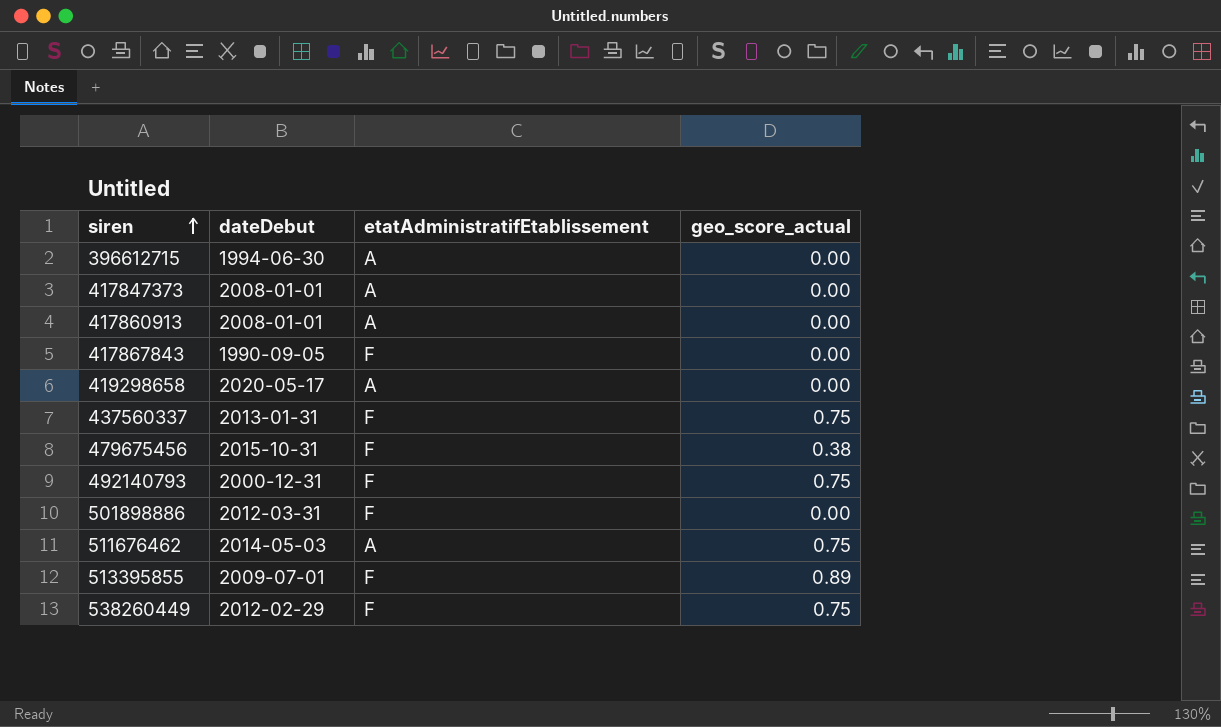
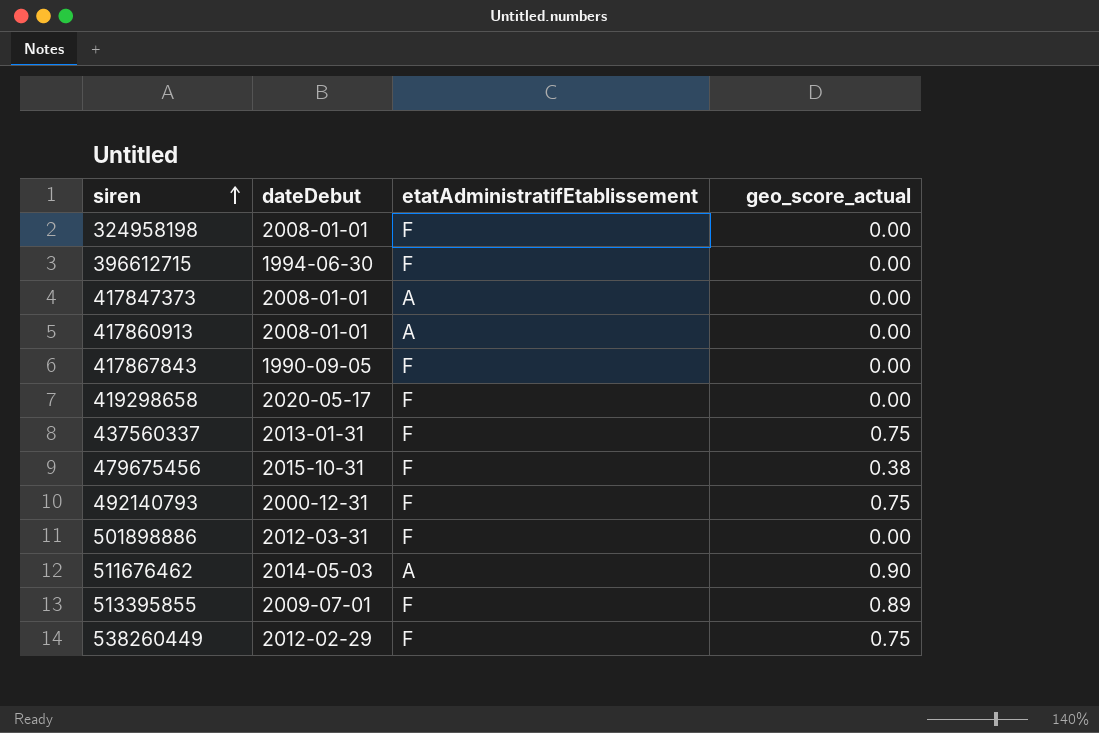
row 324958198: none -> 2008-01-01 | F | 0.00
396612715 | etatAdministratifEtablissement: A -> F
419298658 | etatAdministratifEtablissement: A -> F
511676462 | geo_score_actual: 0.75 -> 0.90

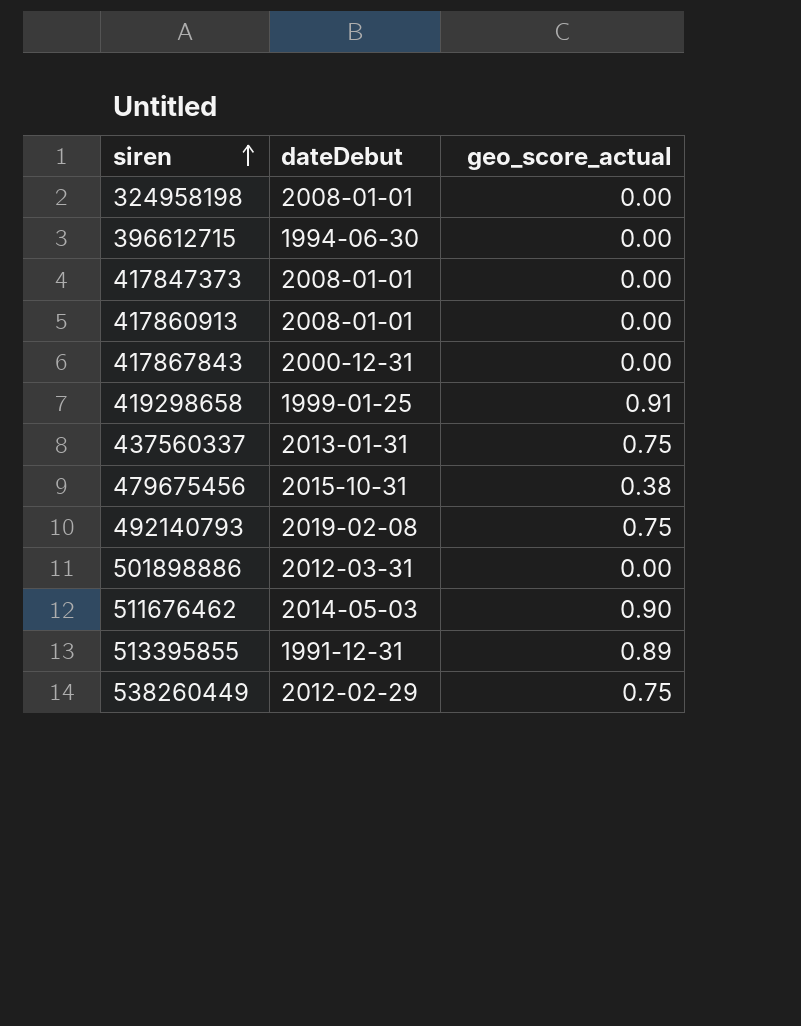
column etatAdministratifEtablissement | position: 3 -> none
417867843 | dateDebut: 1990-09-05 -> 2000-12-31
419298658 | dateDebut: 2020-05-17 -> 1999-01-25
419298658 | geo_score_actual: 0.00 -> 0.91
492140793 | dateDebut: 2000-12-31 -> 2019-02-08
513395855 | dateDebut: 2009-07-01 -> 1991-12-31

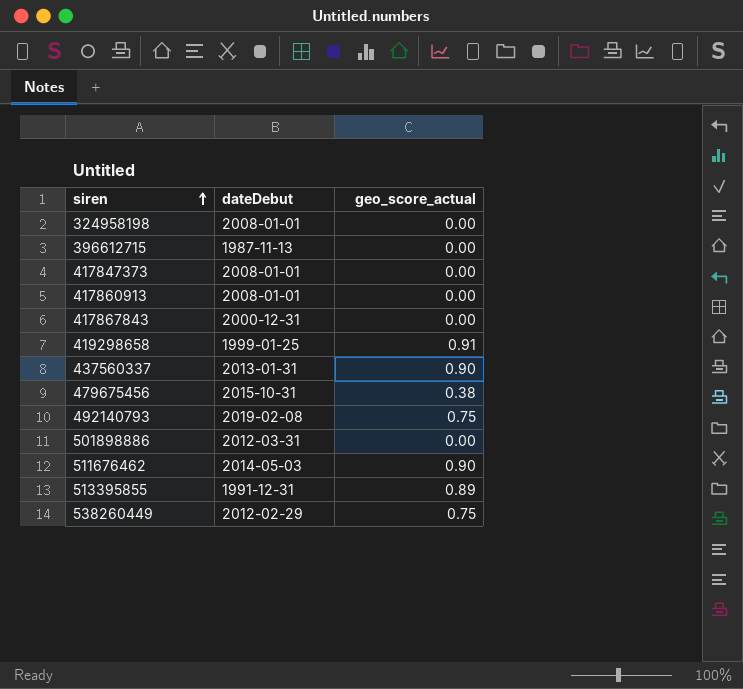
396612715 | dateDebut: 1994-06-30 -> 1987-11-13
437560337 | geo_score_actual: 0.75 -> 0.90

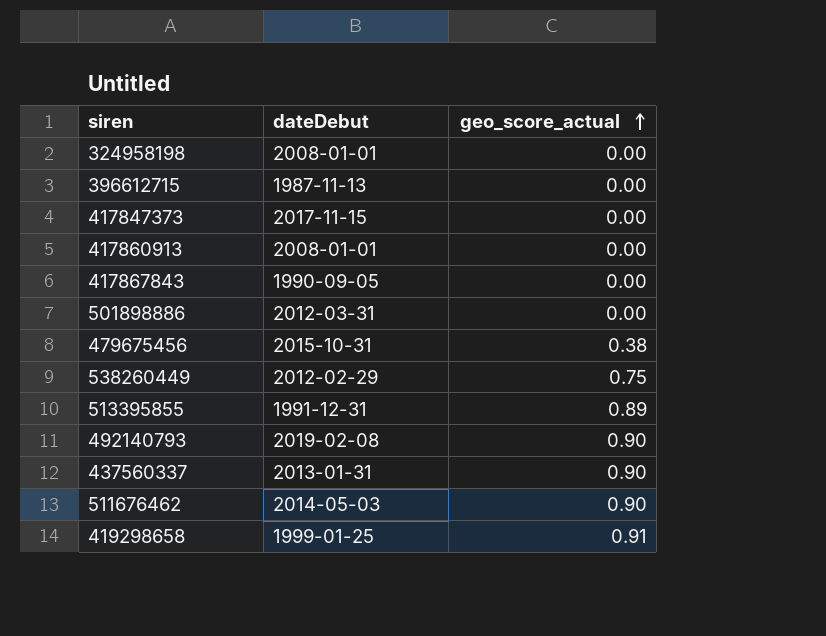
row order: siren ascending -> geo_score_actual ascending
417847373 | dateDebut: 2008-01-01 -> 2017-11-15
417867843 | dateDebut: 2000-12-31 -> 1990-09-05
492140793 | geo_score_actual: 0.75 -> 0.90

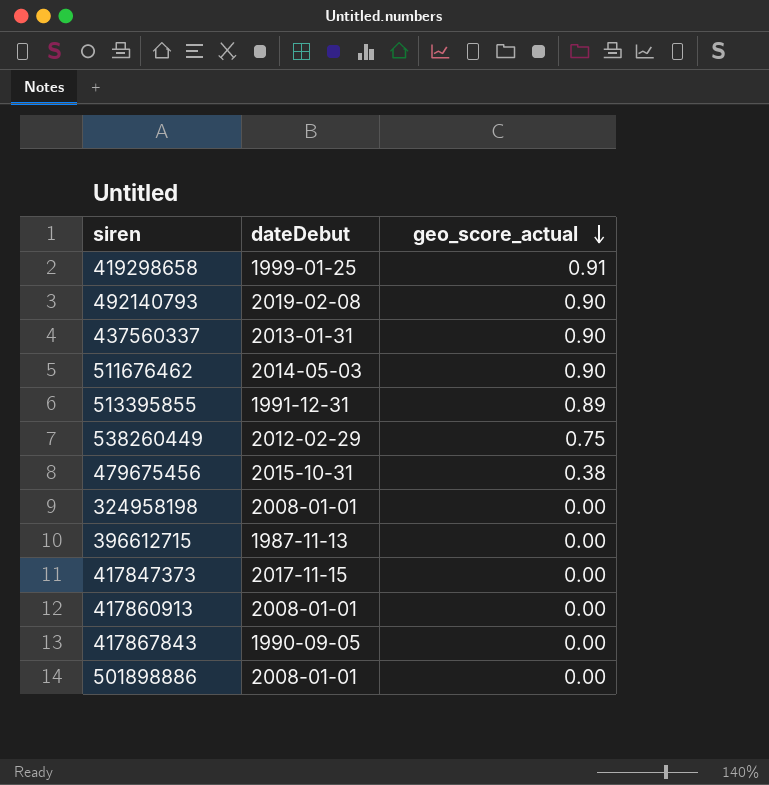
row order: geo_score_actual ascending -> geo_score_actual descending
501898886 | dateDebut: 2012-03-31 -> 2008-01-01

